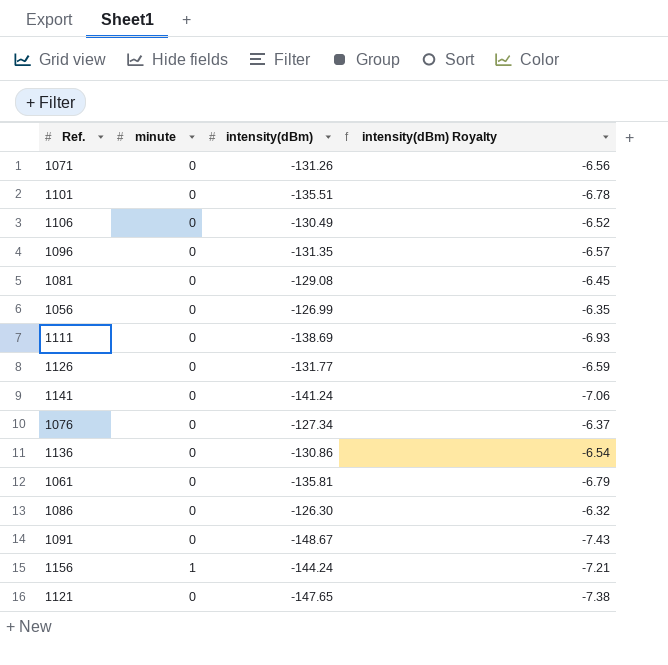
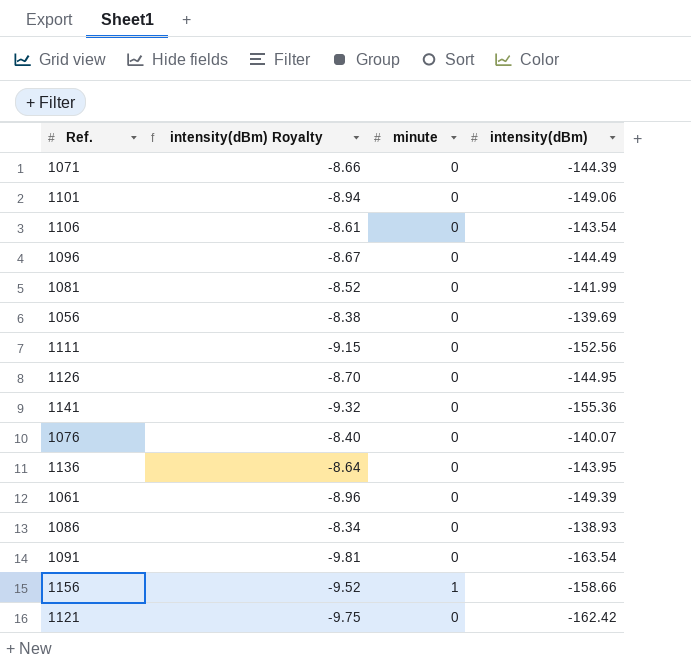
column intensity(dBm) Royalty | formula: [intensity(dBm)] * 0.05 -> [intensity(dBm)] * 0.06
column intensity(dBm) Royalty | position: 4 -> 2
1071 | intensity(dBm): -131.26 -> -144.39
1101 | intensity(dBm): -135.51 -> -149.06
1106 | intensity(dBm): -130.49 -> -143.54
1096 | intensity(dBm): -131.35 -> -144.49
1081 | intensity(dBm): -129.08 -> -141.99
1056 | intensity(dBm): -126.99 -> -139.69
1111 | intensity(dBm): -138.69 -> -152.56
1126 | intensity(dBm): -131.77 -> -144.95
1141 | intensity(dBm): -141.24 -> -155.36
1076 | intensity(dBm): -127.34 -> -140.07
1136 | intensity(dBm): -130.86 -> -143.95
1061 | intensity(dBm): -135.81 -> -149.39
1086 | intensity(dBm): -126.30 -> -138.93
1091 | intensity(dBm): -148.67 -> -163.54
1156 | intensity(dBm): -144.24 -> -158.66
1121 | intensity(dBm): -147.65 -> -162.42

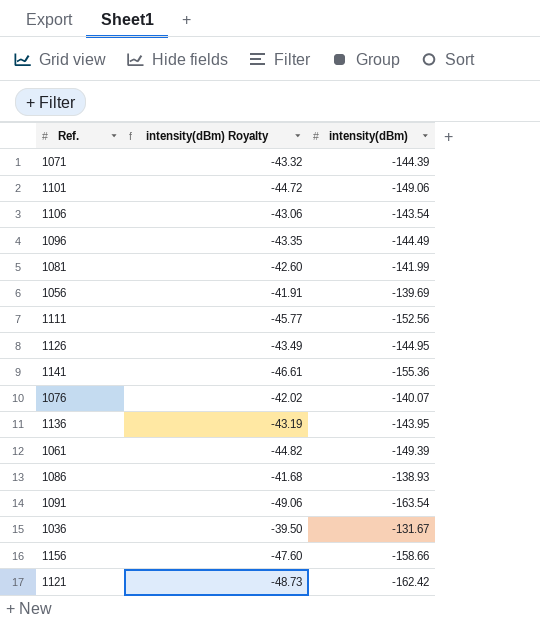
column minute | position: 3 -> none
column intensity(dBm) Royalty | formula: [intensity(dBm)] * 0.06 -> [intensity(dBm)] * 0.3
row 1036: none -> -39.50 | -131.67

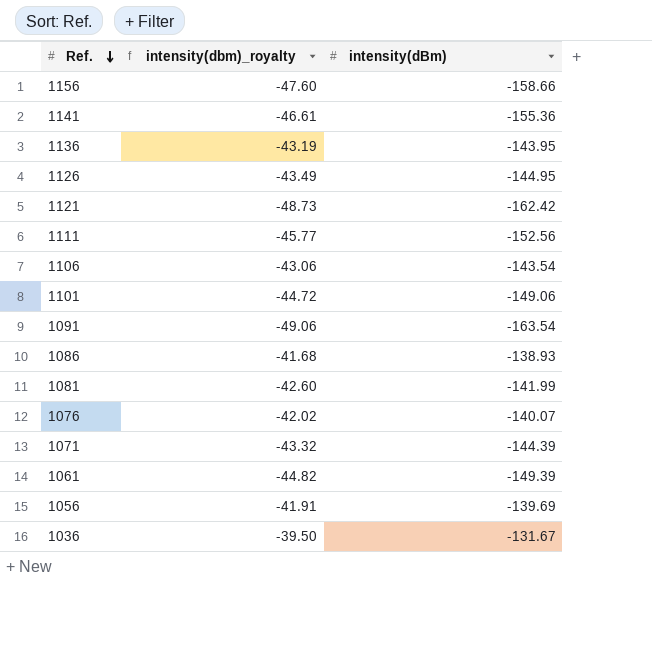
row order: none -> Ref. descending
column name: intensity(dBm) Royalty -> intensity(dbm)_royalty
row 1096: -43.35 | -144.49 -> none

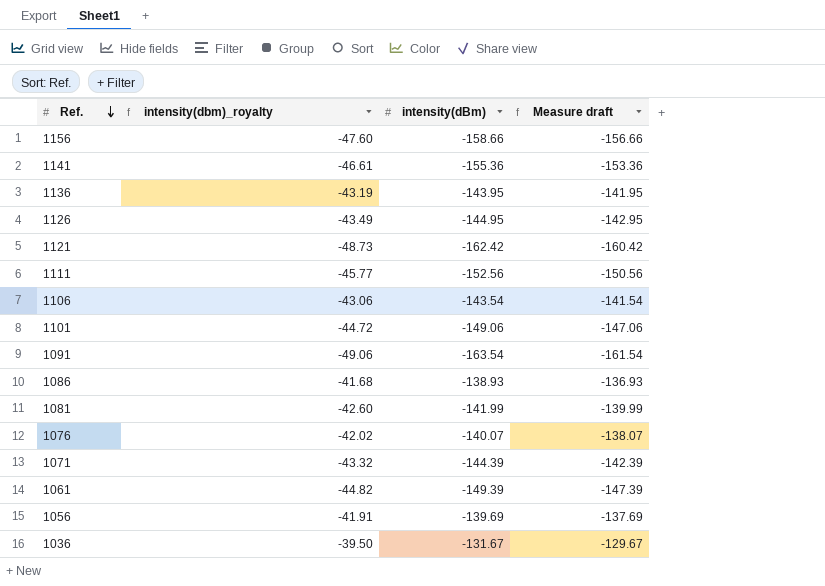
column Measure draft | formula: none -> [intensity(dBm)] + 2

